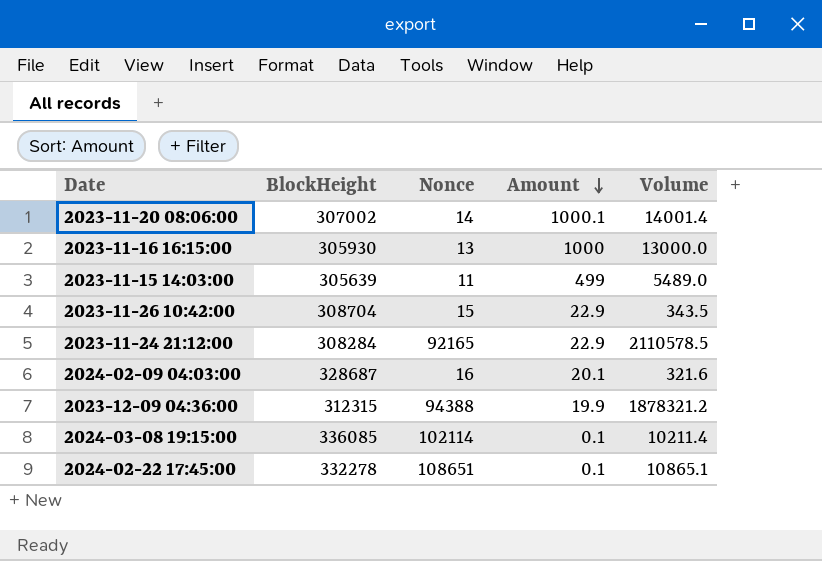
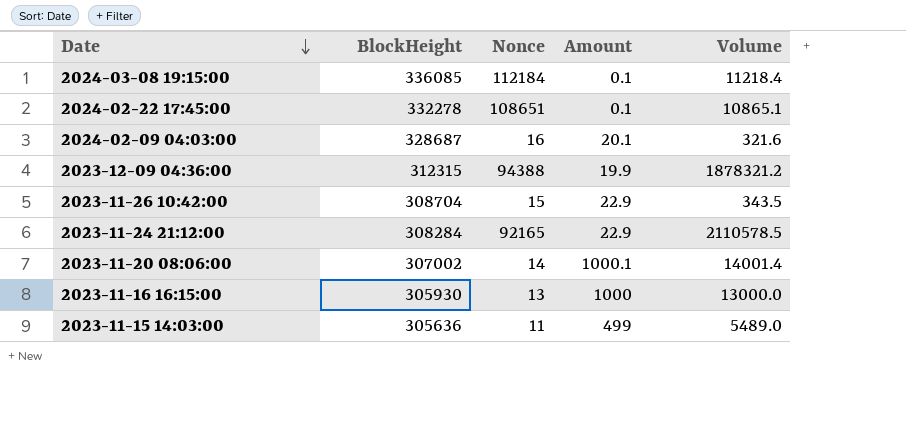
row order: Amount descending -> Date descending
2024-03-08 19:15:00 | Nonce: 102114 -> 112184
2024-03-08 19:15:00 | Volume: 10211.4 -> 11218.4
2023-11-15 14:03:00 | BlockHeight: 305639 -> 305636

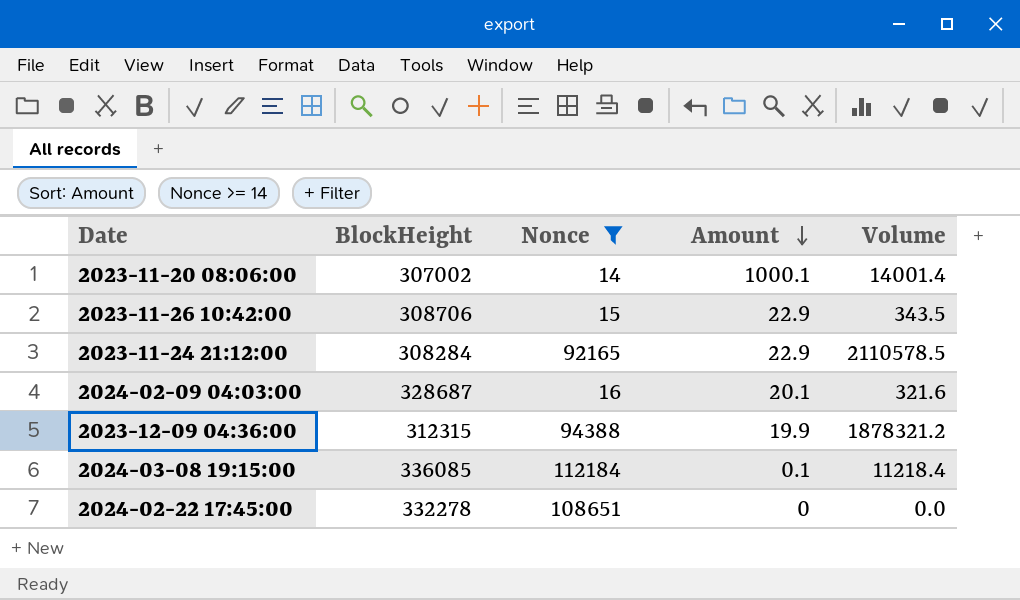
filter: none -> Nonce >= 14
row order: Date descending -> Amount descending
2023-11-26 10:42:00 | BlockHeight: 308704 -> 308706
2024-02-22 17:45:00 | Amount: 0.1 -> 0
2024-02-22 17:45:00 | Volume: 10865.1 -> 0.0

